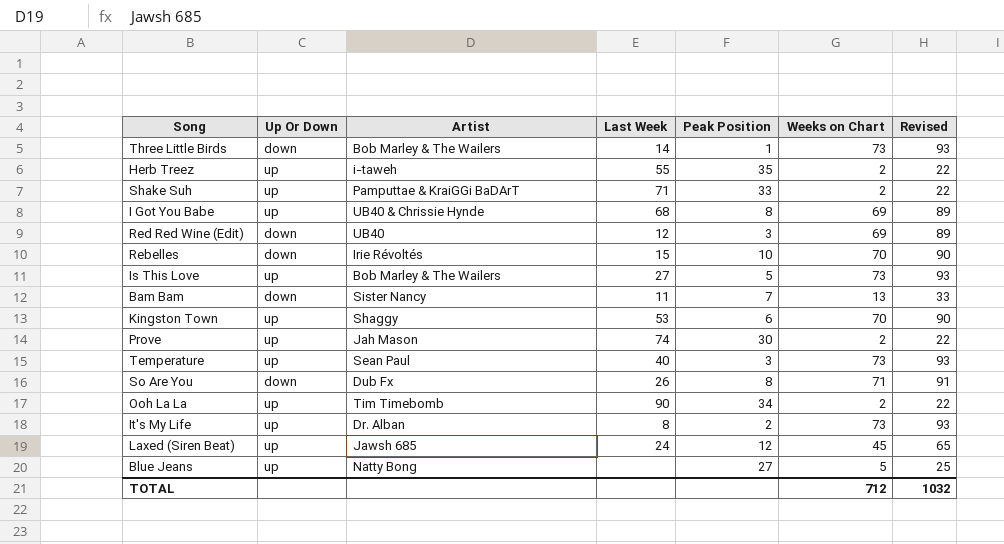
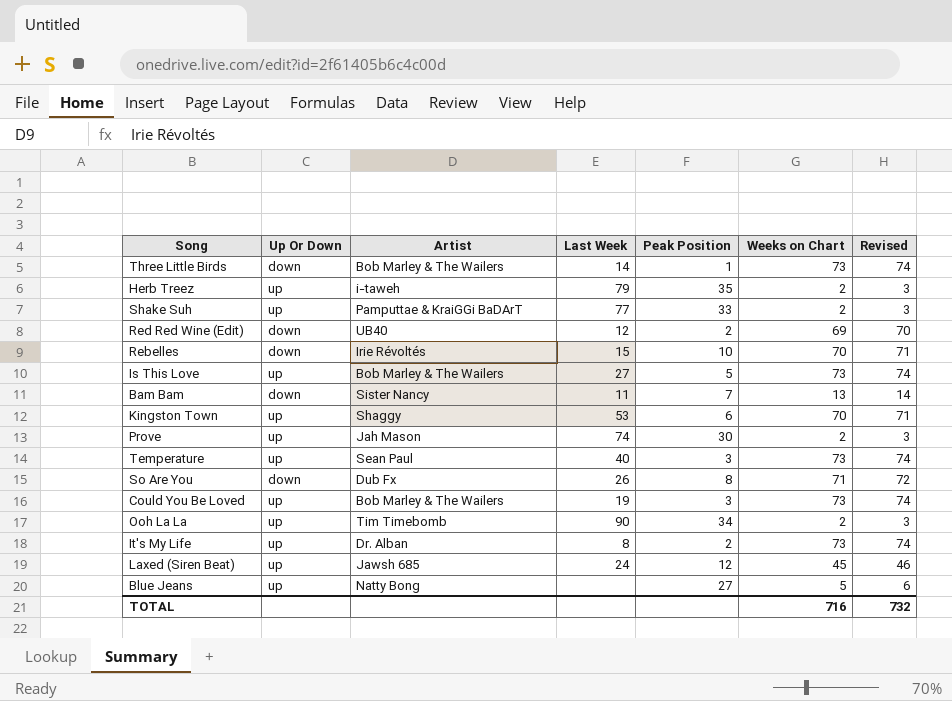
column Revised | formula: [Weeks on Chart] + 20 -> [Weeks on Chart] + 1
row I Got You Babe: up | UB40 & Chrissie Hynde | 68 | 8 | 69 | 89 -> none
Herb Treez | Last Week: 55 -> 79
Shake Suh | Last Week: 71 -> 77
Red Red Wine (Edit) | Peak Position: 3 -> 2
row Could You Be Loved: none -> up | Bob Marley & The Wailers | 19 | 3 | 73 | 74
TOTAL | Weeks on Chart: 712 -> 716
TOTAL | Revised: 1032 -> 732

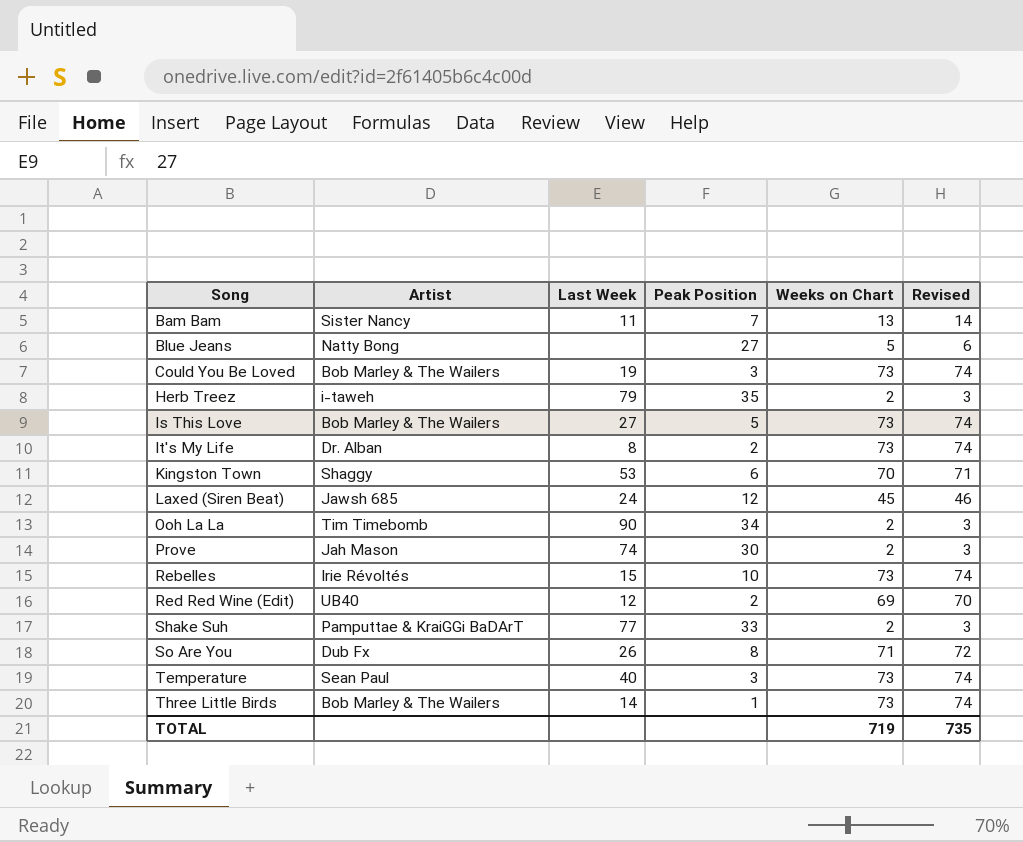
row order: none -> Song ascending
column Up Or Down | position: 2 -> none
Rebelles | Weeks on Chart: 70 -> 73
Rebelles | Revised: 71 -> 74
TOTAL | Weeks on Chart: 716 -> 719
TOTAL | Revised: 732 -> 735

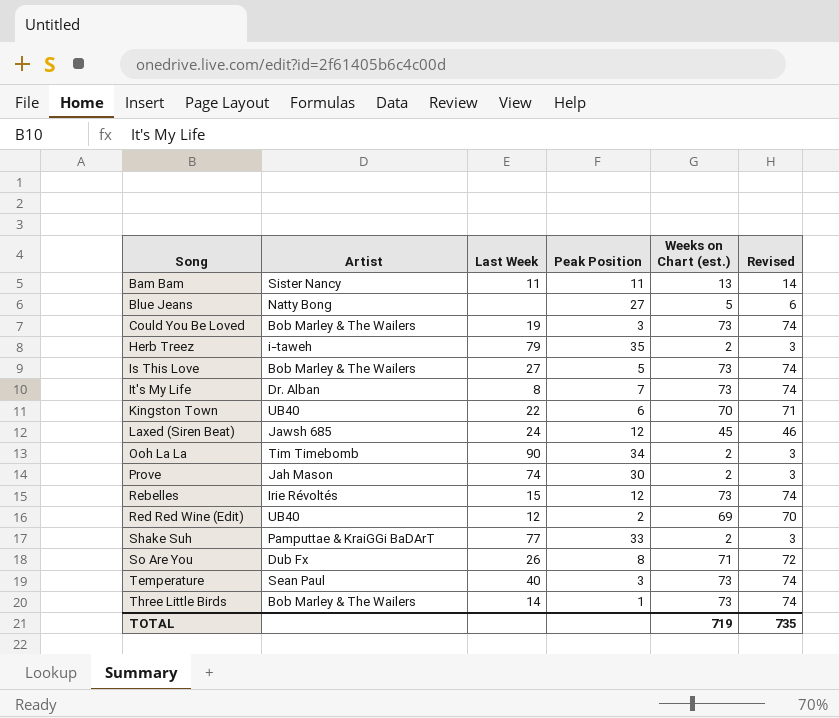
column name: Weeks on Chart -> Weeks on Chart (est.)
Bam Bam | Peak Position: 7 -> 11
It's My Life | Peak Position: 2 -> 7
Kingston Town | Artist: Shaggy -> UB40
Kingston Town | Last Week: 53 -> 22
Rebelles | Peak Position: 10 -> 12

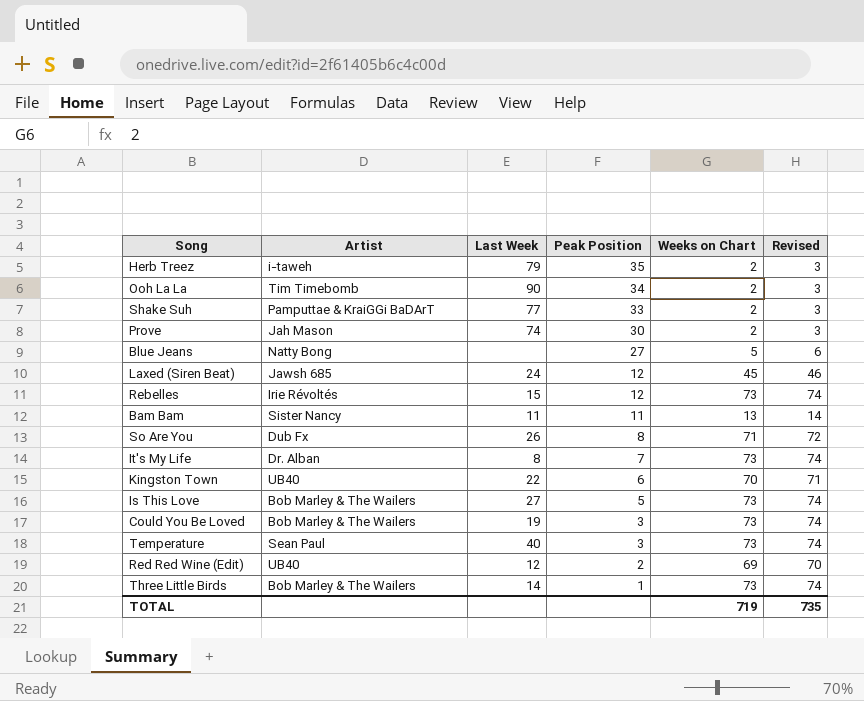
row order: Song ascending -> Peak Position descending
column name: Weeks on Chart (est.) -> Weeks on Chart

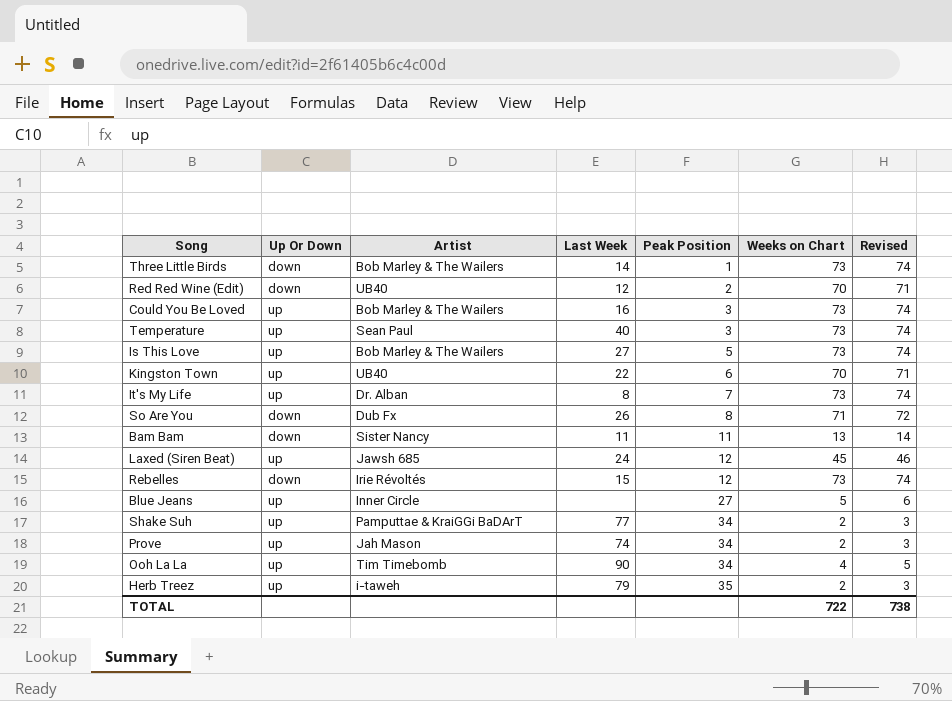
row order: Peak Position descending -> Peak Position ascending
column Up Or Down | position: none -> 2
Red Red Wine (Edit) | Weeks on Chart: 69 -> 70
Red Red Wine (Edit) | Revised: 70 -> 71
Could You Be Loved | Last Week: 19 -> 16
Blue Jeans | Artist: Natty Bong -> Inner Circle
Shake Suh | Peak Position: 33 -> 34
Prove | Peak Position: 30 -> 34
Ooh La La | Weeks on Chart: 2 -> 4
Ooh La La | Revised: 3 -> 5
TOTAL | Weeks on Chart: 719 -> 722
TOTAL | Revised: 735 -> 738

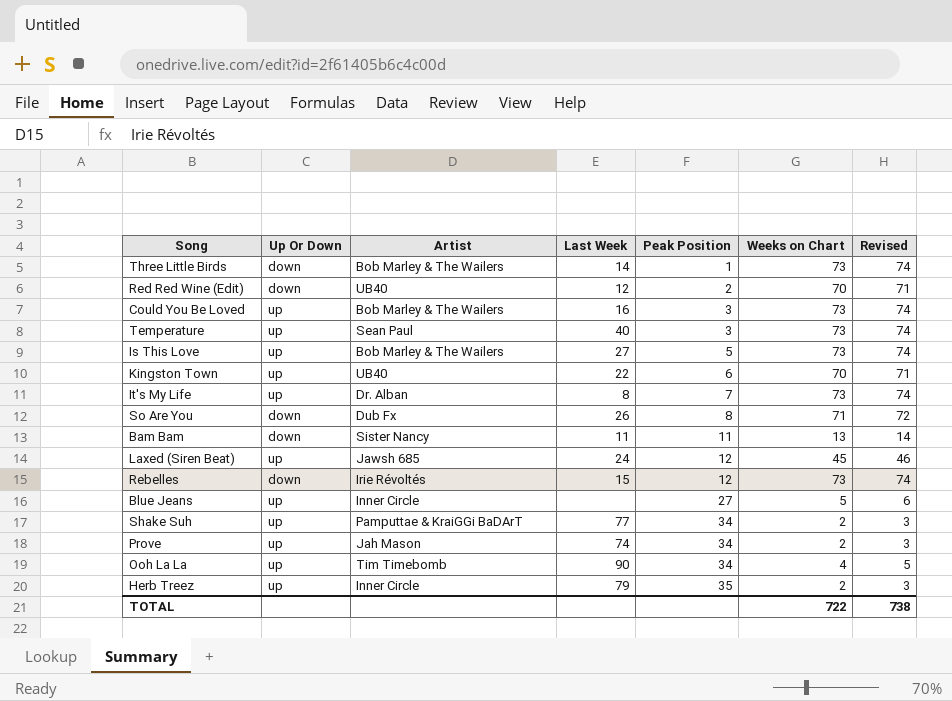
Herb Treez | Artist: i-taweh -> Inner Circle

